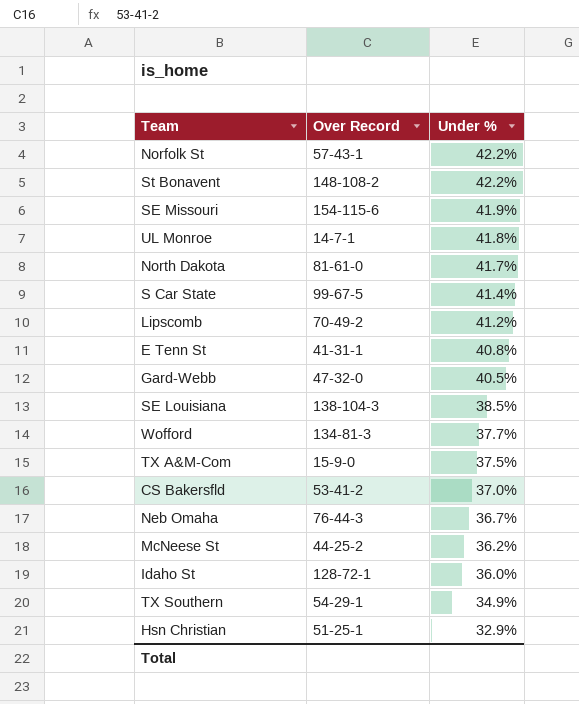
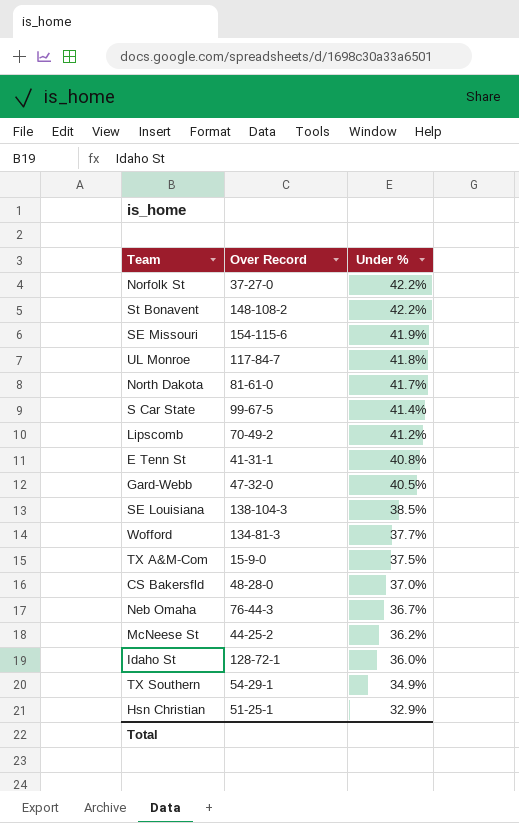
Norfolk St | Over Record: 57-43-1 -> 37-27-0
UL Monroe | Over Record: 14-7-1 -> 117-84-7
CS Bakersfld | Over Record: 53-41-2 -> 48-28-0

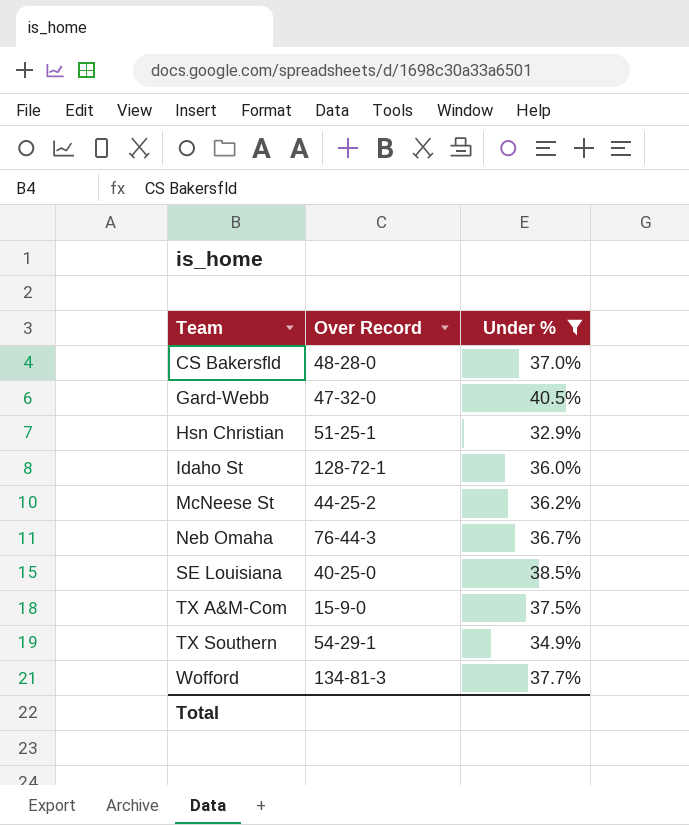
filter: none -> Under % <= 40.5%
row order: Under % descending -> Team ascending
SE Louisiana | Over Record: 138-104-3 -> 40-25-0

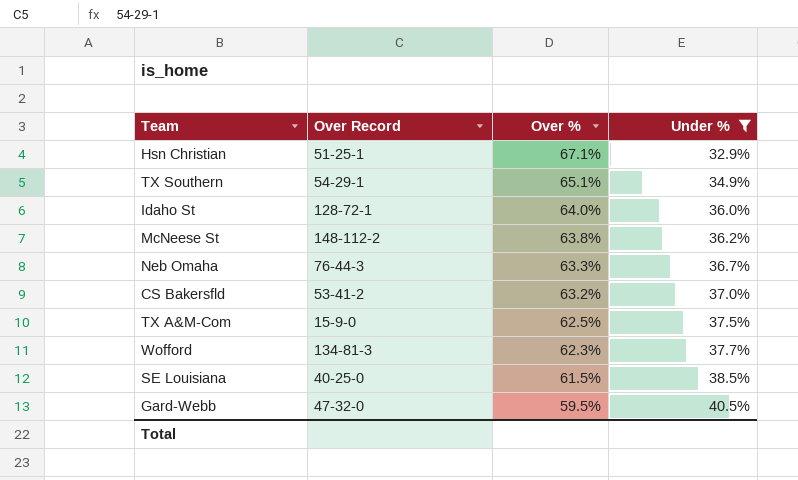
row order: Team ascending -> Over % descending
column Over % | position: none -> 3
McNeese St | Over Record: 44-25-2 -> 148-112-2
CS Bakersfld | Over Record: 48-28-0 -> 53-41-2

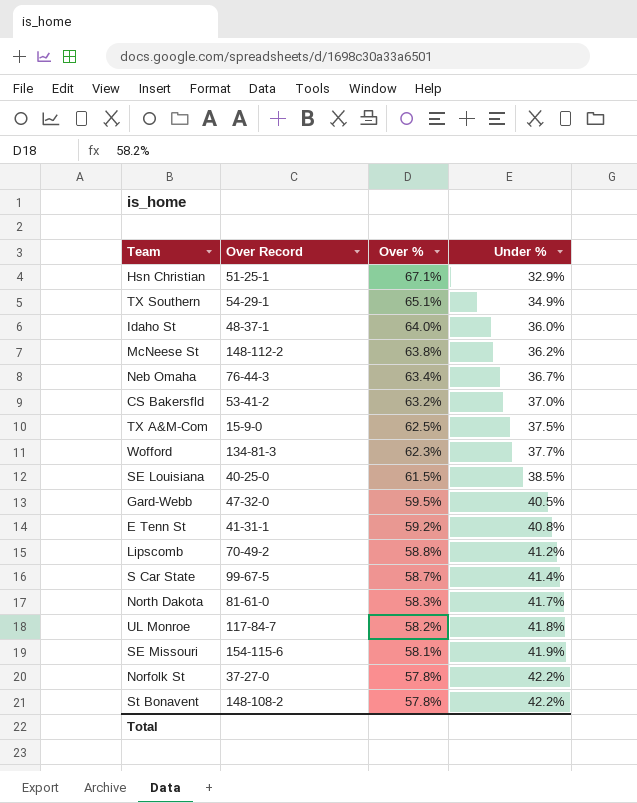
filter: Under % <= 40.5% -> none
Idaho St | Over Record: 128-72-1 -> 48-37-1
Neb Omaha | Over %: 63.3% -> 63.4%

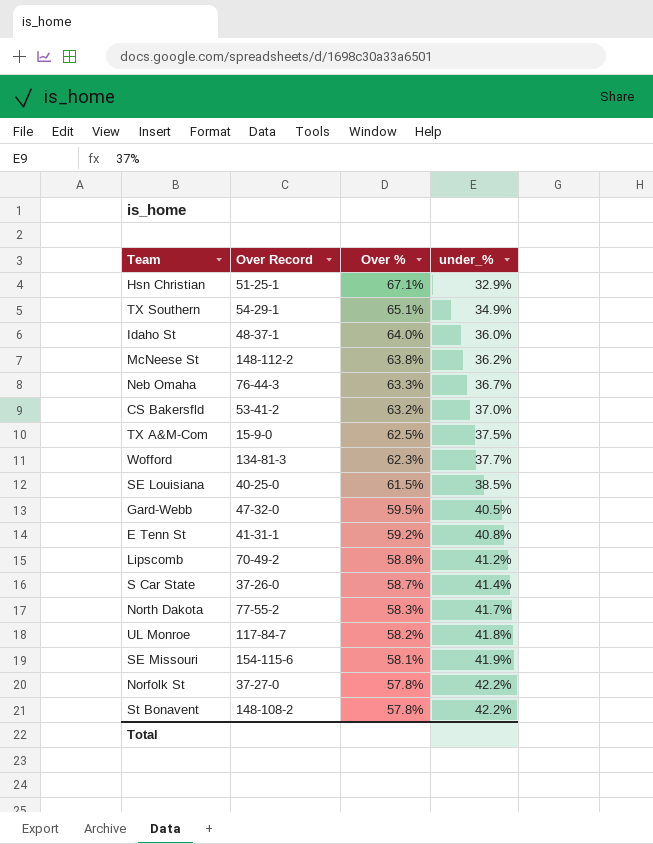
column name: Under % -> under_%
Neb Omaha | Over %: 63.4% -> 63.3%
S Car State | Over Record: 99-67-5 -> 37-26-0
North Dakota | Over Record: 81-61-0 -> 77-55-2

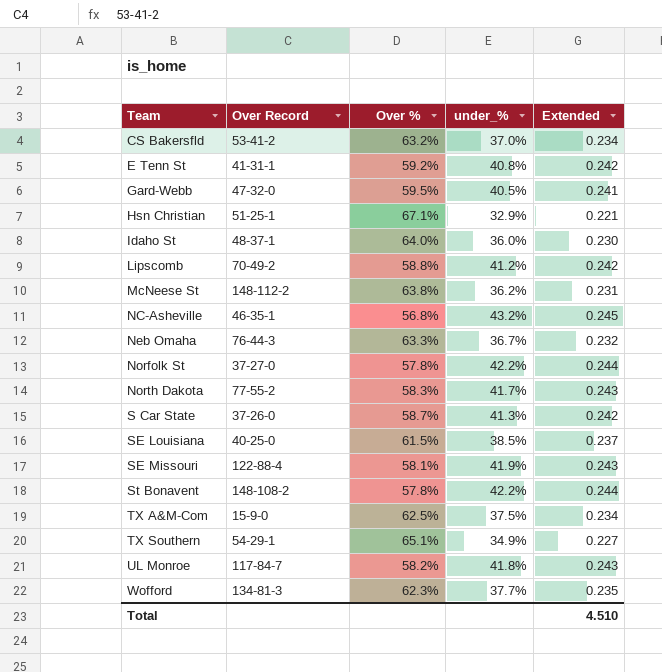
row order: Over % descending -> Team ascending
column Extended | formula: none -> [Over %] * [under_%]
row NC-Asheville: none -> 46-35-1 | 56.8% | 43.2% | 0.245
S Car State | under_%: 41.4% -> 41.3%
SE Missouri | Over Record: 154-115-6 -> 122-88-4

